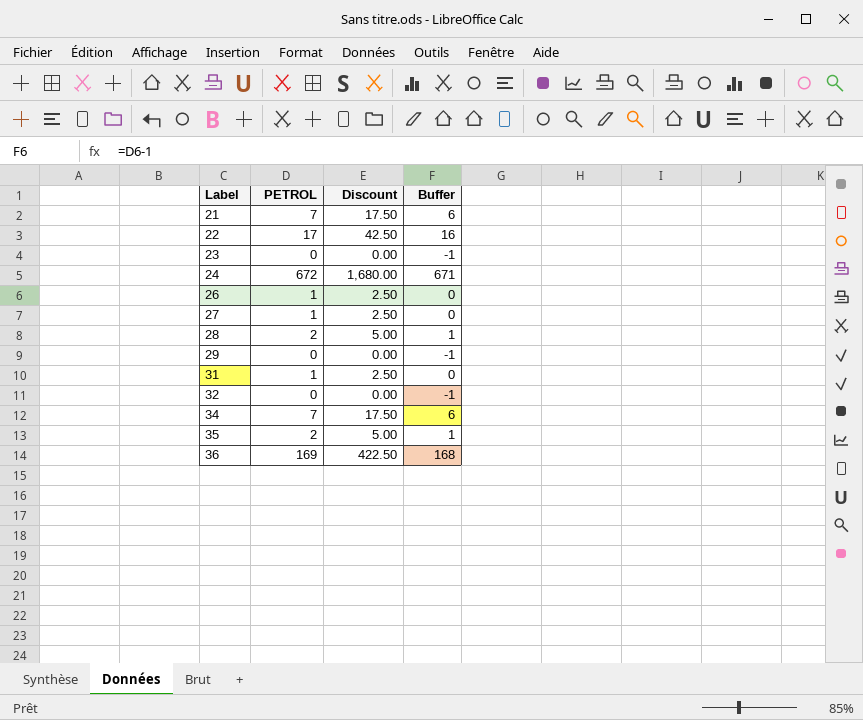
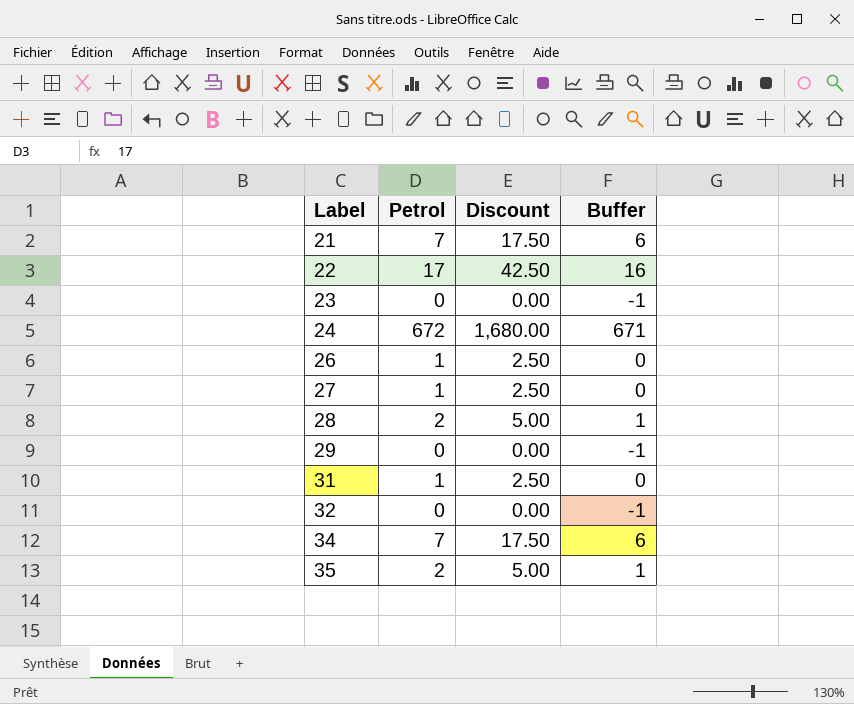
column name: PETROL -> Petrol
row 36: 169 | 422.50 | 168 -> none

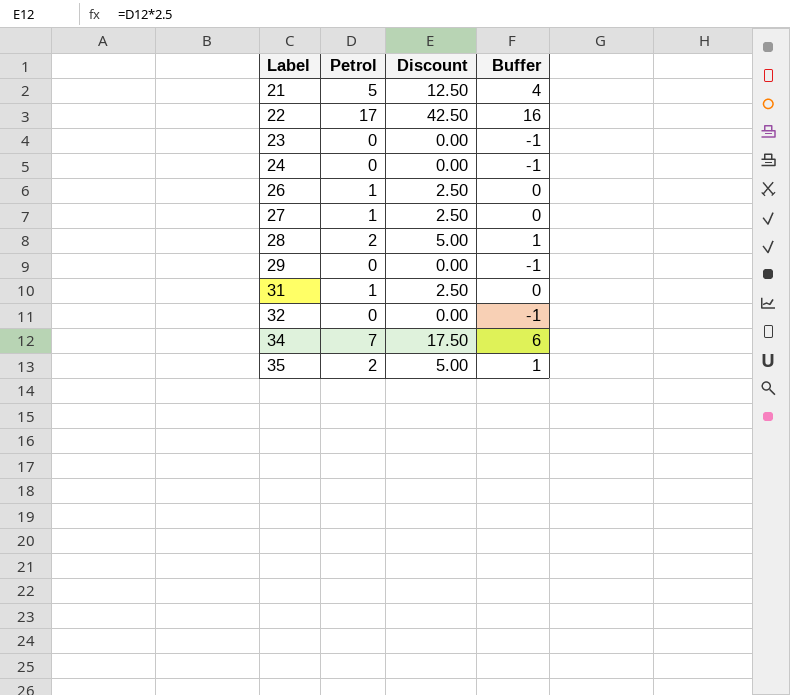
21 | Petrol: 7 -> 5
21 | Discount: 17.50 -> 12.50
21 | Buffer: 6 -> 4
24 | Petrol: 672 -> 0
24 | Discount: 1,680.00 -> 0.00
24 | Buffer: 671 -> -1

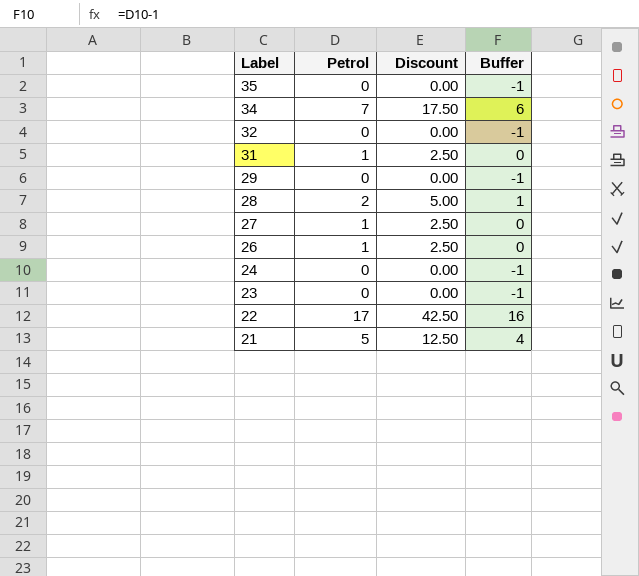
row order: Label ascending -> Label descending
35 | Petrol: 2 -> 0
35 | Discount: 5.00 -> 0.00
35 | Buffer: 1 -> -1

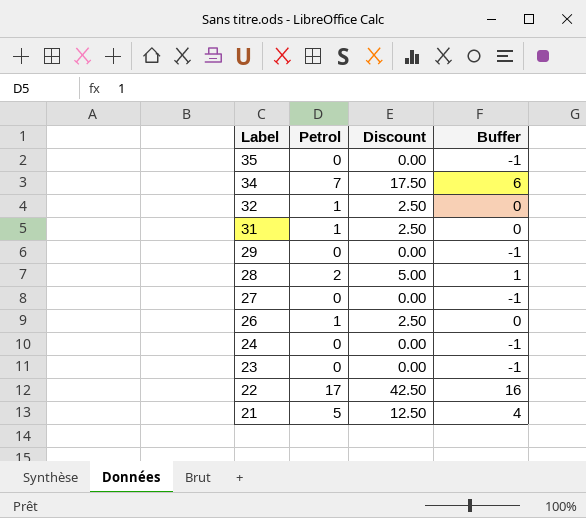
32 | Petrol: 0 -> 1
32 | Discount: 0.00 -> 2.50
32 | Buffer: -1 -> 0
27 | Petrol: 1 -> 0
27 | Discount: 2.50 -> 0.00
27 | Buffer: 0 -> -1

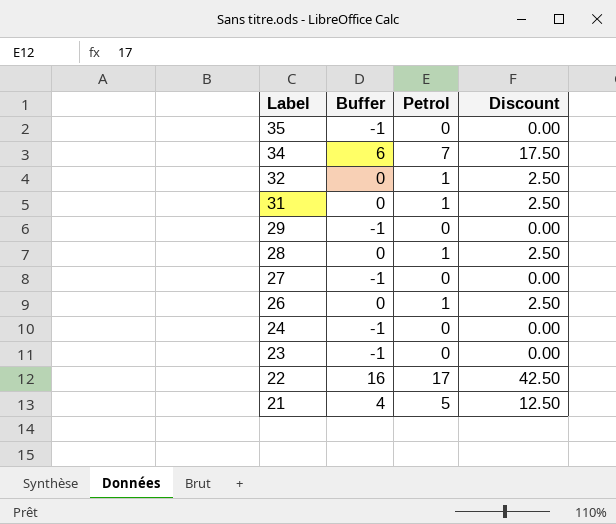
column Buffer | position: 4 -> 2
28 | Buffer: 1 -> 0
28 | Petrol: 2 -> 1
28 | Discount: 5.00 -> 2.50

